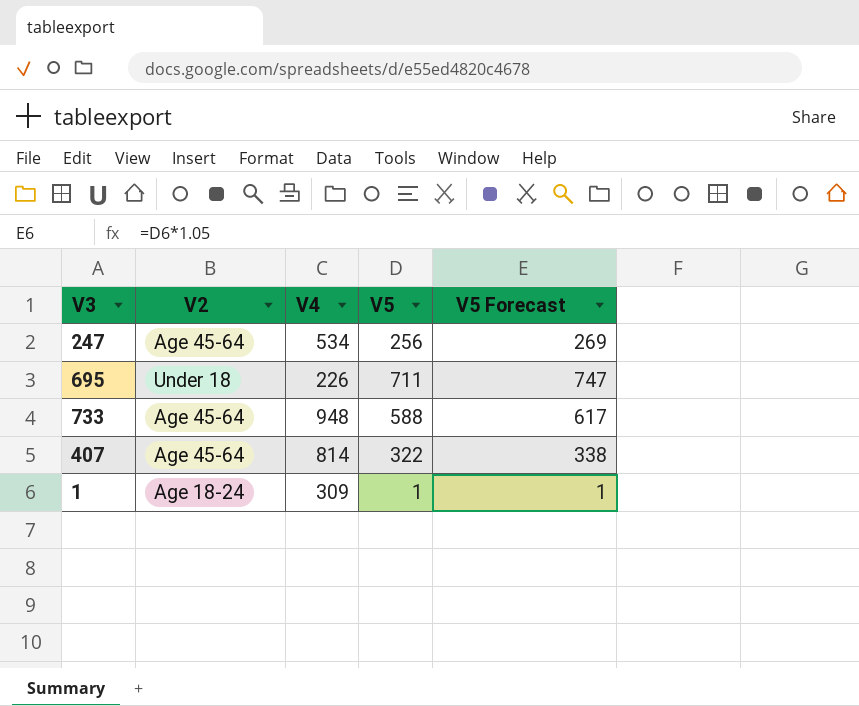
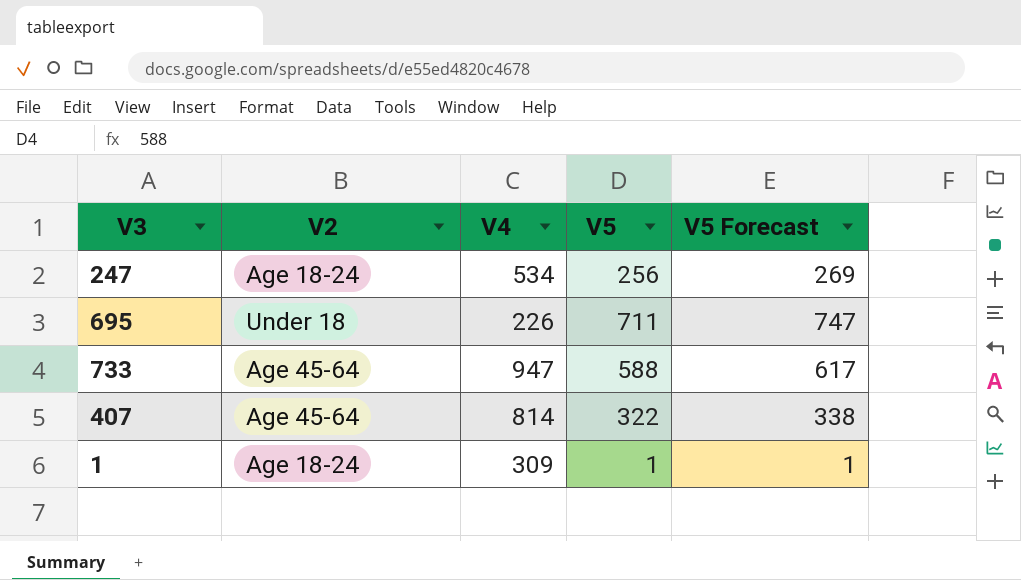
247 | V2: Age 45-64 -> Age 18-24
733 | V4: 948 -> 947

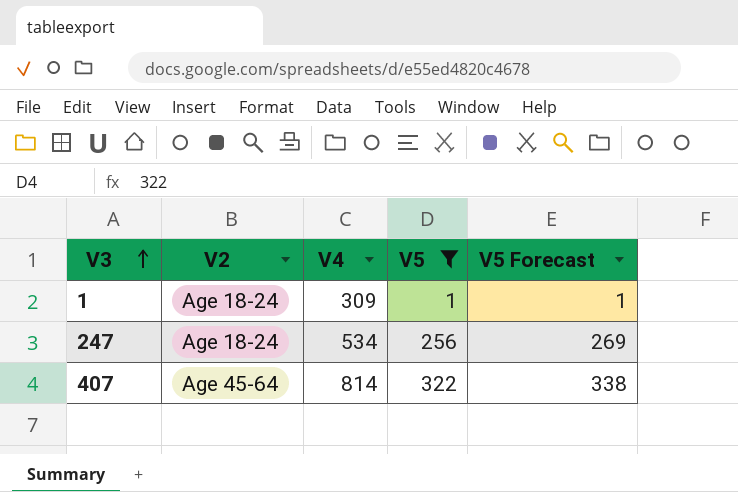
filter: none -> V5 <= 322
row order: none -> V3 ascending

